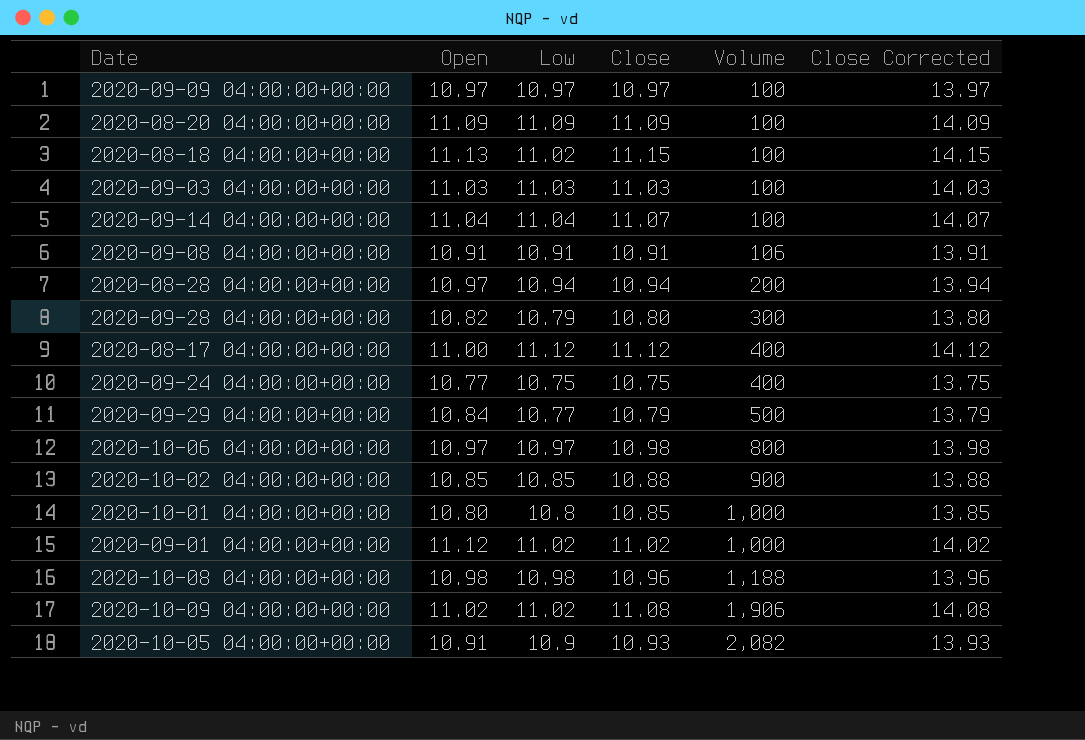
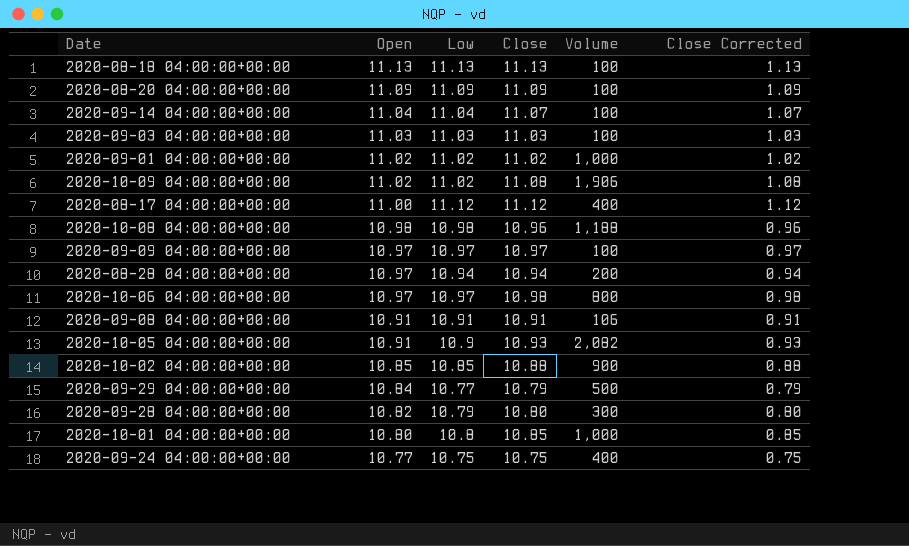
row order: Volume ascending -> Open descending
column Close Corrected | formula: [Close] + 3 -> [Close] - 10
2020-08-18 04:00:00+00:00 | Low: 11.02 -> 11.13
2020-08-18 04:00:00+00:00 | Close: 11.15 -> 11.13
2020-09-01 04:00:00+00:00 | Open: 11.12 -> 11.02

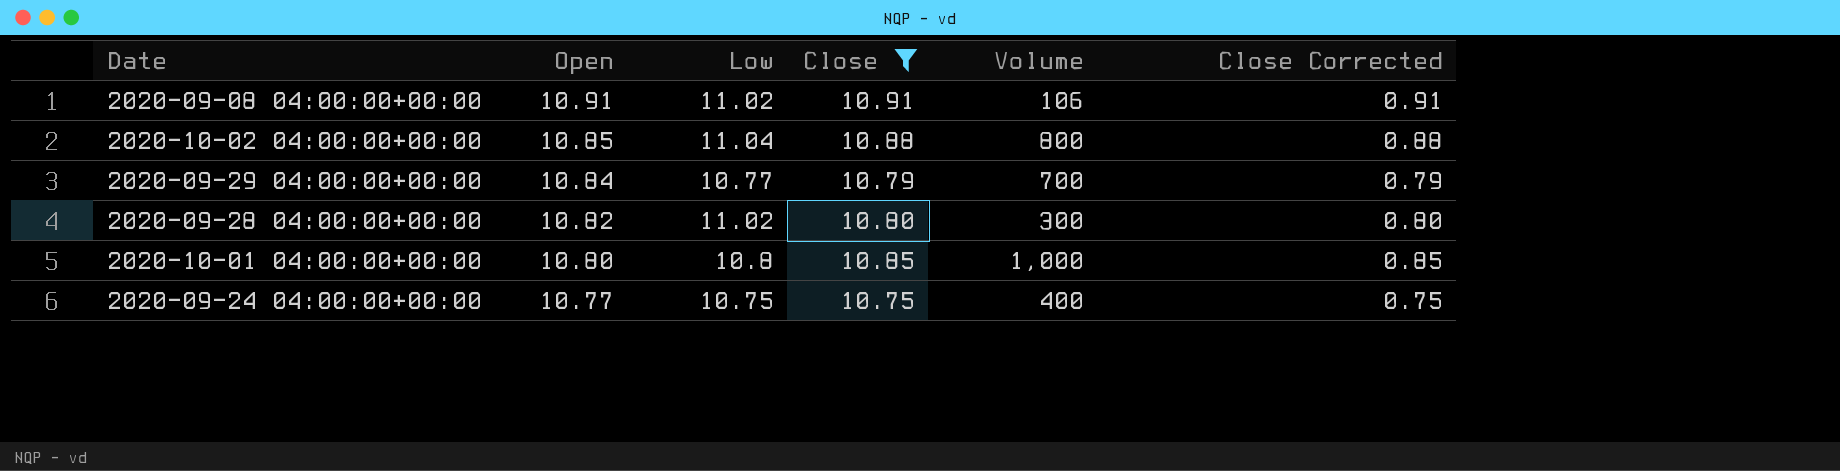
filter: none -> Close <= 10.91
2020-09-08 04:00:00+00:00 | Low: 10.91 -> 11.02
2020-10-02 04:00:00+00:00 | Low: 10.85 -> 11.04
2020-10-02 04:00:00+00:00 | Volume: 900 -> 800
2020-09-29 04:00:00+00:00 | Volume: 500 -> 700
2020-09-28 04:00:00+00:00 | Low: 10.79 -> 11.02

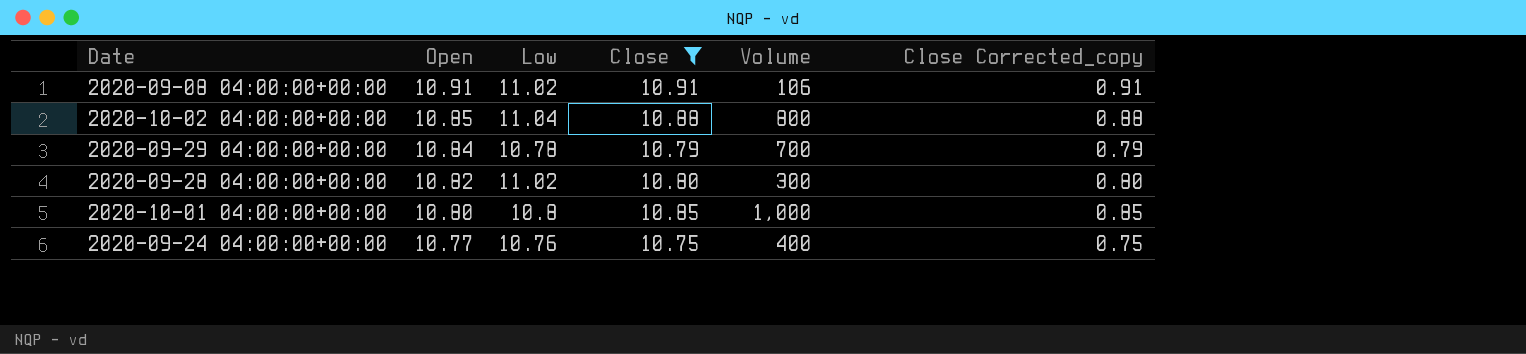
column name: Close Corrected -> Close Corrected_copy
2020-09-29 04:00:00+00:00 | Low: 10.77 -> 10.78
2020-09-24 04:00:00+00:00 | Low: 10.75 -> 10.76

